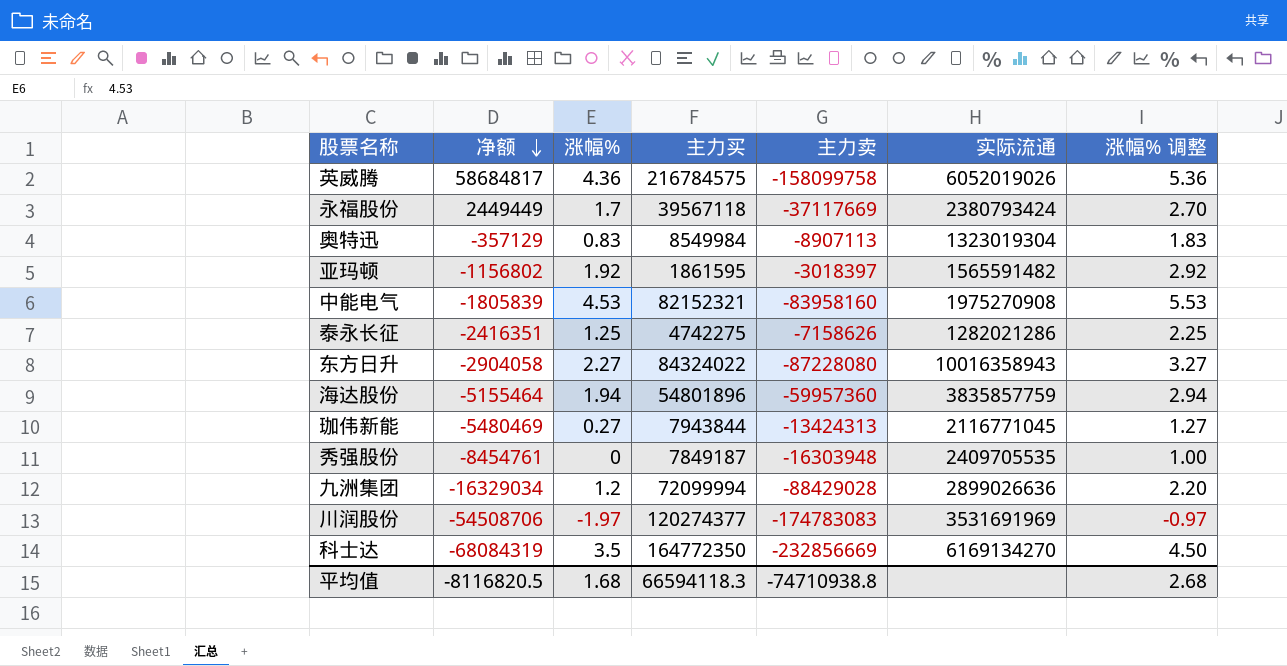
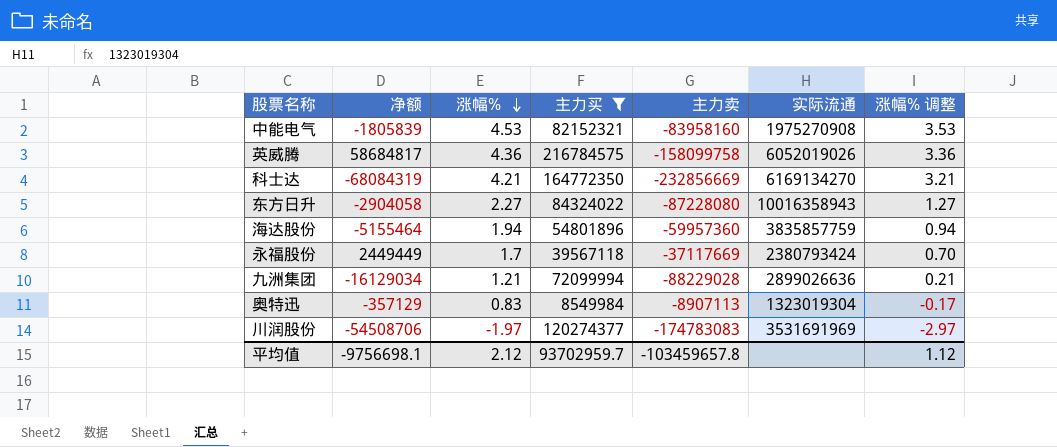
filter: none -> 主力买 >= 8549984
row order: 净额 descending -> 涨幅% descending
column 涨幅% 调整 | formula: [涨幅%] + 1 -> [涨幅%] - 1
科士达 | 涨幅%: 3.5 -> 4.21
九洲集团 | 净额: -16329034 -> -16129034
九洲集团 | 涨幅%: 1.2 -> 1.21
九洲集团 | 主力卖: -88429028 -> -88229028
平均值 | 净额: -8116820.5 -> -9756698.1
平均值 | 涨幅%: 1.68 -> 2.12
平均值 | 主力买: 66594118.3 -> 93702959.7
平均值 | 主力卖: -74710938.8 -> -103459657.8
平均值 | 涨幅% 调整: 2.68 -> 1.12

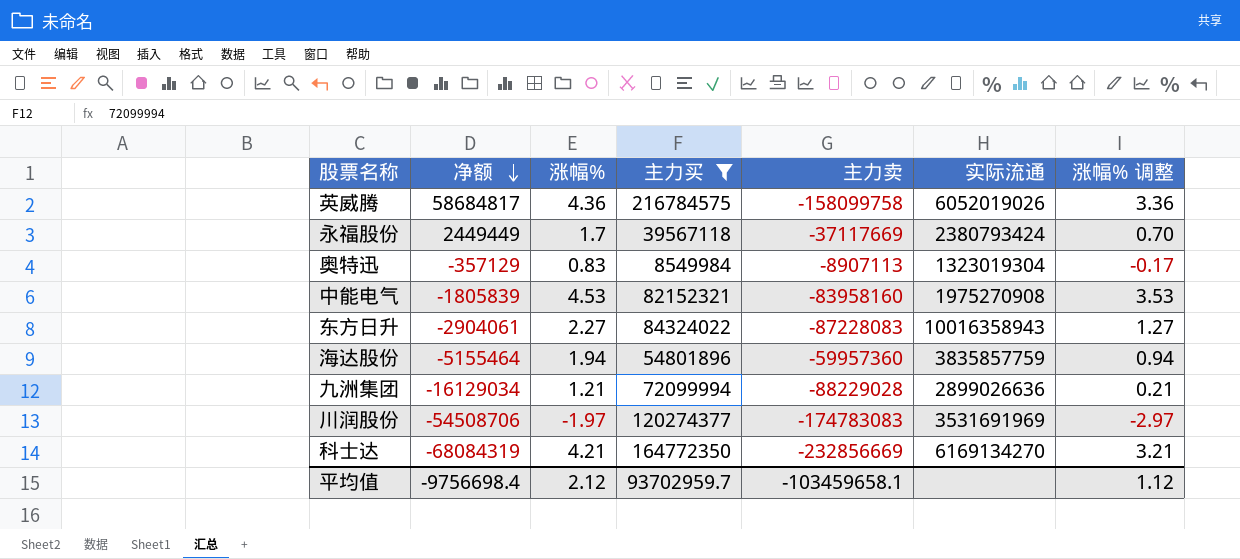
row order: 涨幅% descending -> 净额 descending
东方日升 | 净额: -2904058 -> -2904061
东方日升 | 主力卖: -87228080 -> -87228083
平均值 | 净额: -9756698.1 -> -9756698.4
平均值 | 主力卖: -103459657.8 -> -103459658.1

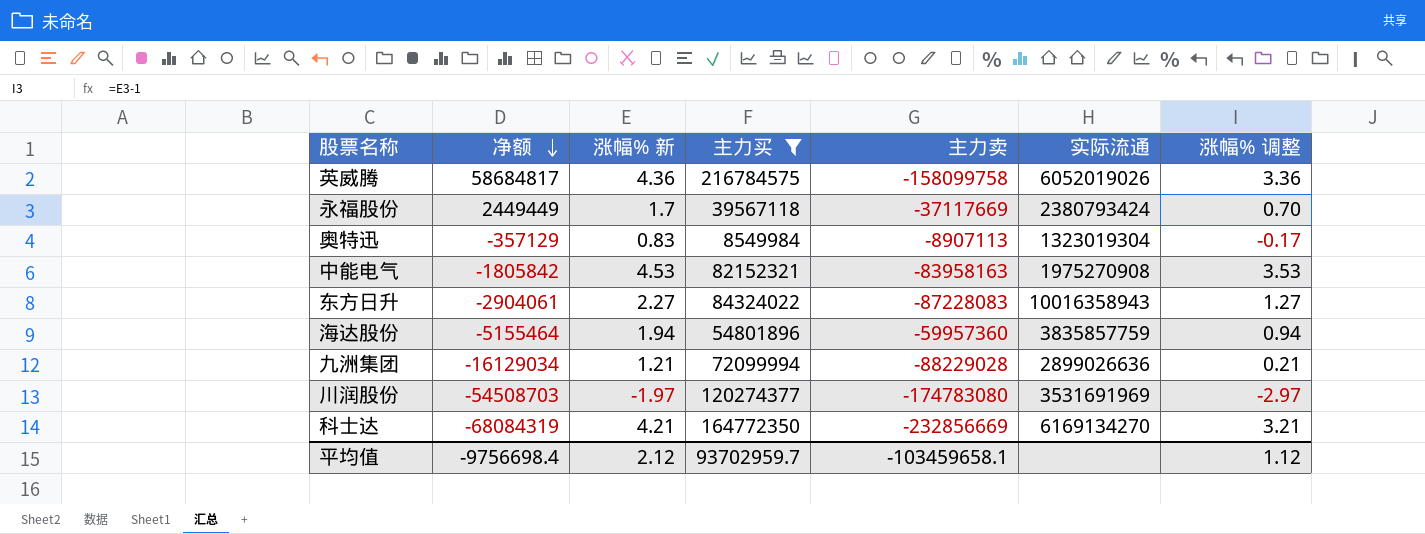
column name: 涨幅% -> 涨幅% 新
中能电气 | 净额: -1805839 -> -1805842
中能电气 | 主力卖: -83958160 -> -83958163
川润股份 | 净额: -54508706 -> -54508703
川润股份 | 主力卖: -174783083 -> -174783080

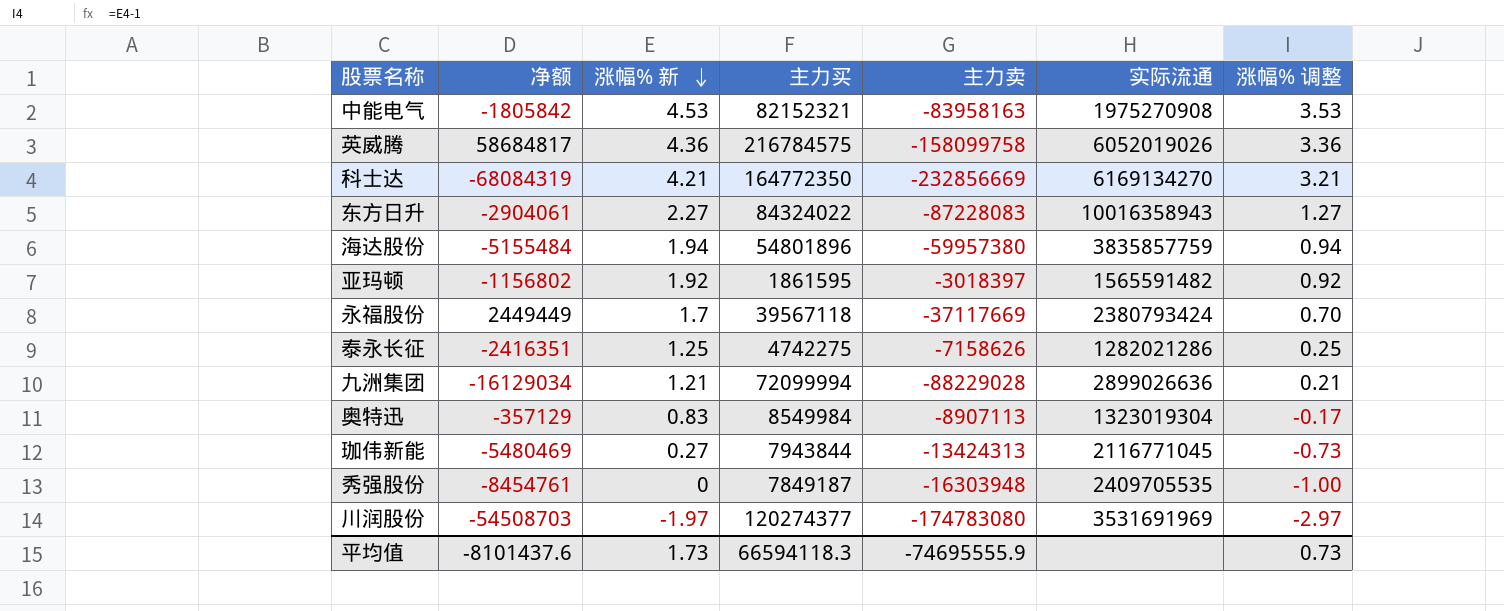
filter: 主力买 >= 8549984 -> none
row order: 净额 descending -> 涨幅% 新 descending
海达股份 | 净额: -5155464 -> -5155484
海达股份 | 主力卖: -59957360 -> -59957380
平均值 | 净额: -9756698.4 -> -8101437.6
平均值 | 涨幅% 新: 2.12 -> 1.73
平均值 | 主力买: 93702959.7 -> 66594118.3
平均值 | 主力卖: -103459658.1 -> -74695555.9
平均值 | 涨幅% 调整: 1.12 -> 0.73

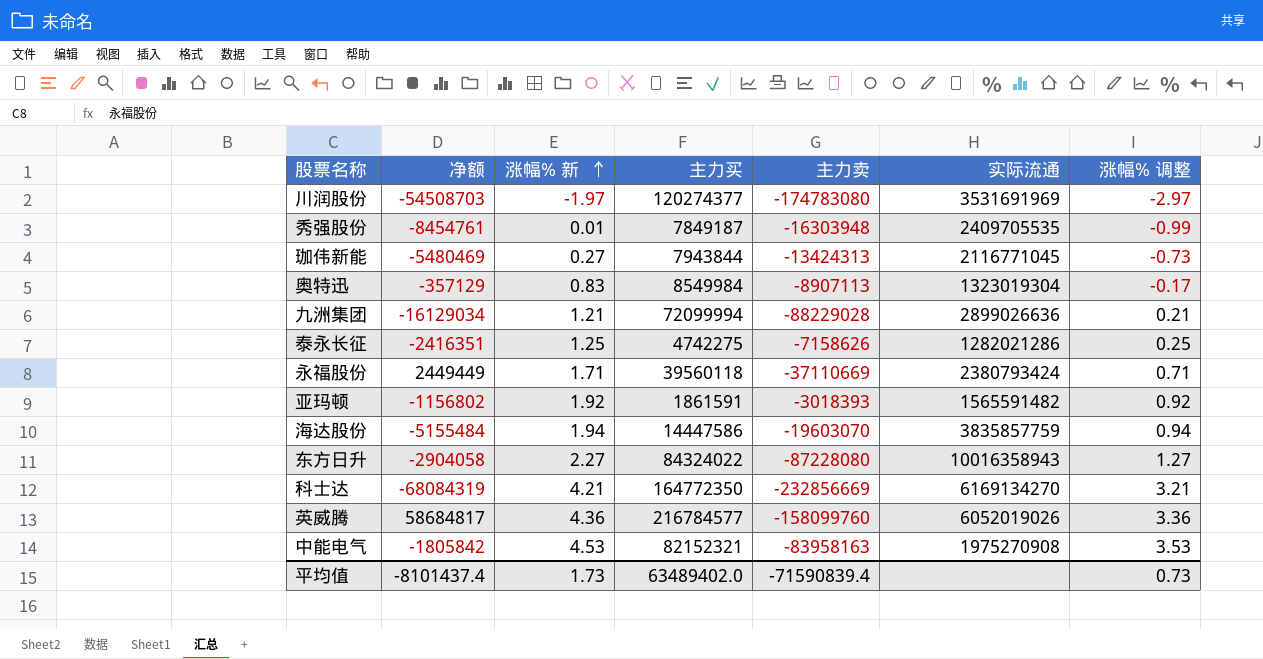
row order: 涨幅% 新 descending -> 涨幅% 新 ascending
秀强股份 | 涨幅% 新: 0 -> 0.01
秀强股份 | 涨幅% 调整: -1.00 -> -0.99
永福股份 | 涨幅% 新: 1.7 -> 1.71
永福股份 | 主力买: 39567118 -> 39560118
永福股份 | 主力卖: -37117669 -> -37110669
永福股份 | 涨幅% 调整: 0.70 -> 0.71
亚玛顿 | 主力买: 1861595 -> 1861591
亚玛顿 | 主力卖: -3018397 -> -3018393
海达股份 | 主力买: 54801896 -> 14447586
海达股份 | 主力卖: -59957380 -> -19603070
东方日升 | 净额: -2904061 -> -2904058
东方日升 | 主力卖: -87228083 -> -87228080
英威腾 | 主力买: 216784575 -> 216784577
英威腾 | 主力卖: -158099758 -> -158099760
平均值 | 净额: -8101437.6 -> -8101437.4
平均值 | 主力买: 66594118.3 -> 63489402.0
平均值 | 主力卖: -74695555.9 -> -71590839.4

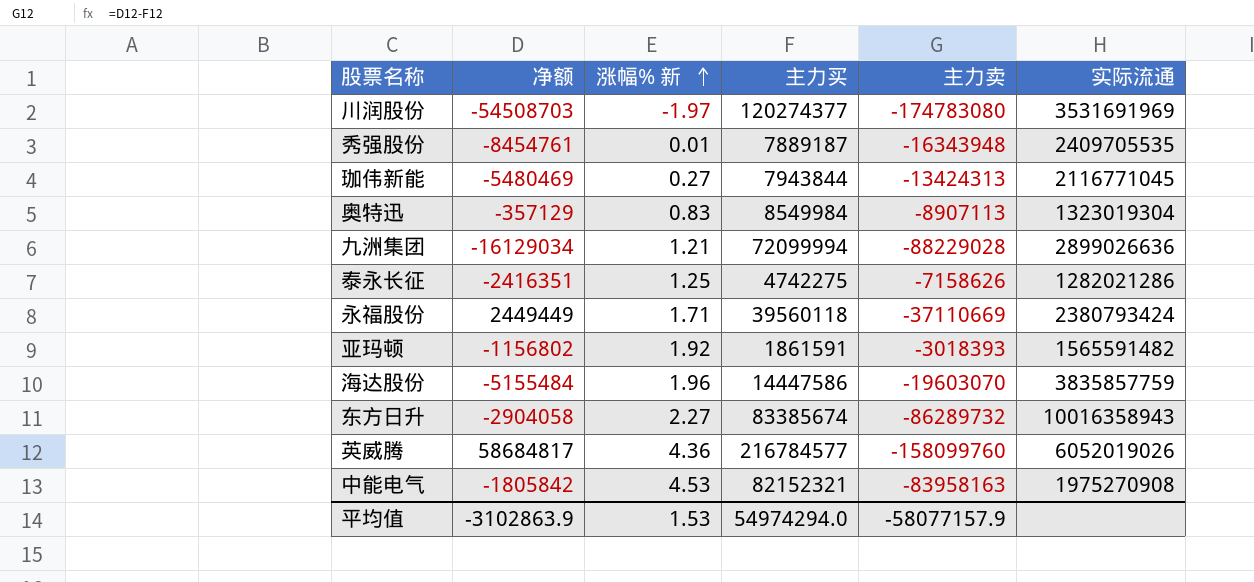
column 涨幅% 调整 | formula: [涨幅% 新] - 1 -> none
row 科士达: -68084319 | 4.21 | 164772350 | -232856669 | 6169134270 | 3.21 -> none
秀强股份 | 主力买: 7849187 -> 7889187
秀强股份 | 主力卖: -16303948 -> -16343948
海达股份 | 涨幅% 新: 1.94 -> 1.96
东方日升 | 主力买: 84324022 -> 83385674
东方日升 | 主力卖: -87228080 -> -86289732
平均值 | 净额: -8101437.4 -> -3102863.9
平均值 | 涨幅% 新: 1.73 -> 1.53
平均值 | 主力买: 63489402.0 -> 54974294.0
平均值 | 主力卖: -71590839.4 -> -58077157.9

